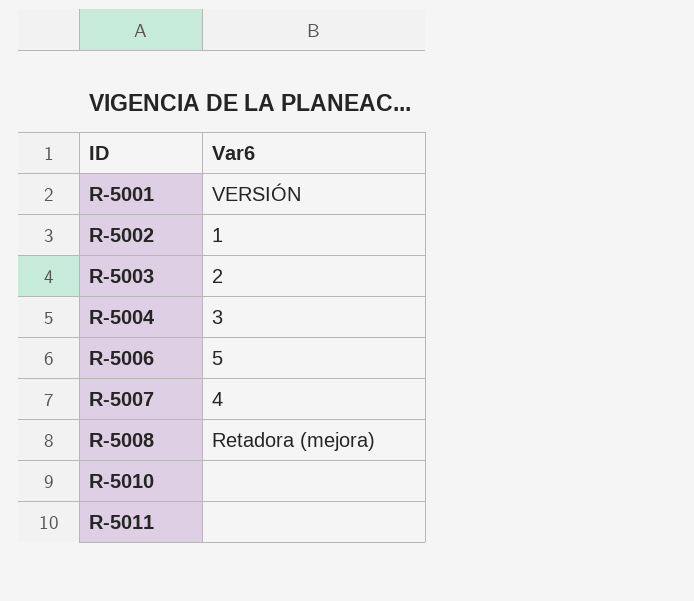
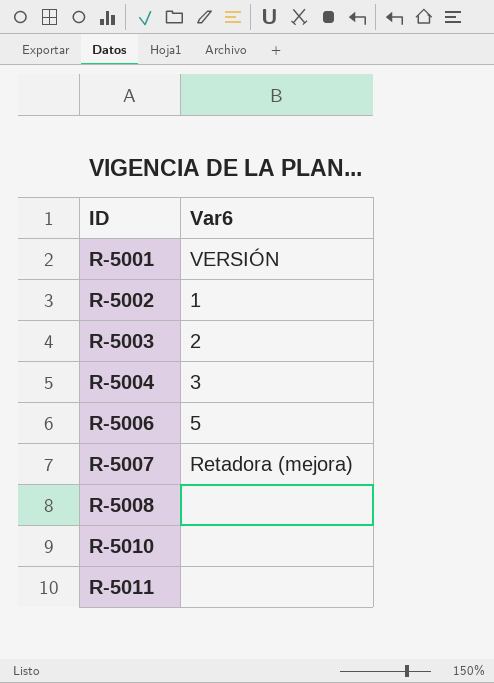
R-5007 | Var6: 4 -> Retadora (mejora)
R-5008 | Var6: Retadora (mejora) -> none

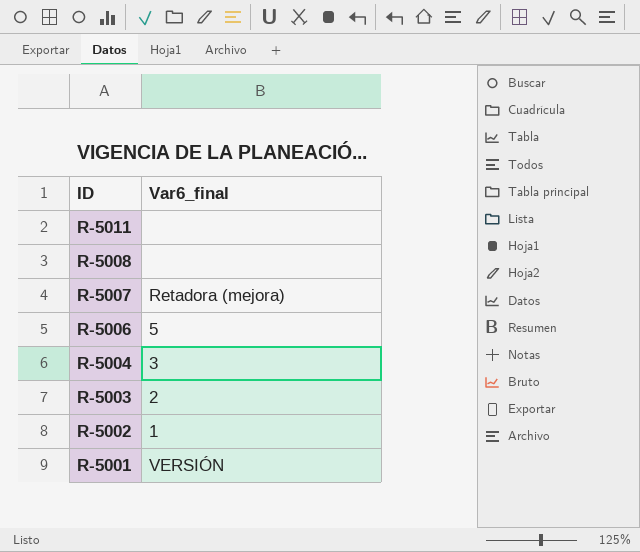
row order: ID ascending -> ID descending
column name: Var6 -> Var6_final
row R-5010: none -> none

